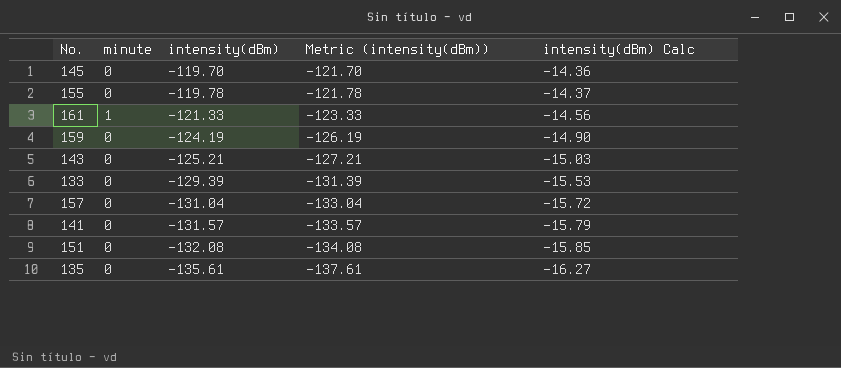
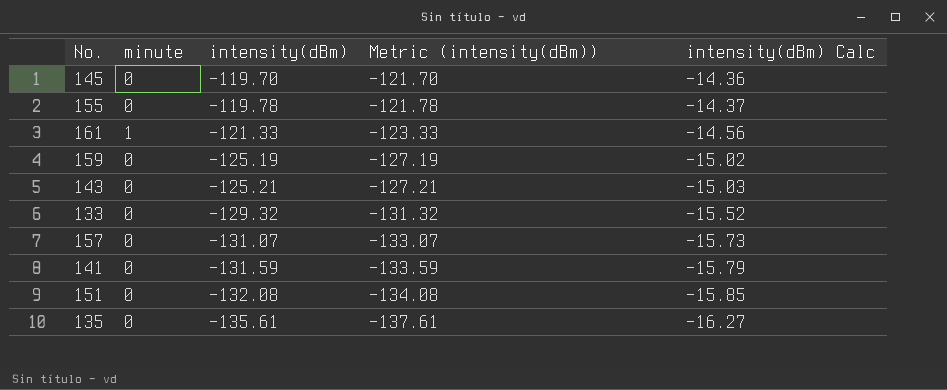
159 | intensity(dBm): -124.19 -> -125.19
159 | Metric (intensity(dBm)): -126.19 -> -127.19
159 | intensity(dBm) Calc: -14.90 -> -15.02
133 | intensity(dBm): -129.39 -> -129.32
133 | Metric (intensity(dBm)): -131.39 -> -131.32
133 | intensity(dBm) Calc: -15.53 -> -15.52
157 | intensity(dBm): -131.04 -> -131.07
157 | Metric (intensity(dBm)): -133.04 -> -133.07
157 | intensity(dBm) Calc: -15.72 -> -15.73
141 | intensity(dBm): -131.57 -> -131.59
141 | Metric (intensity(dBm)): -133.57 -> -133.59

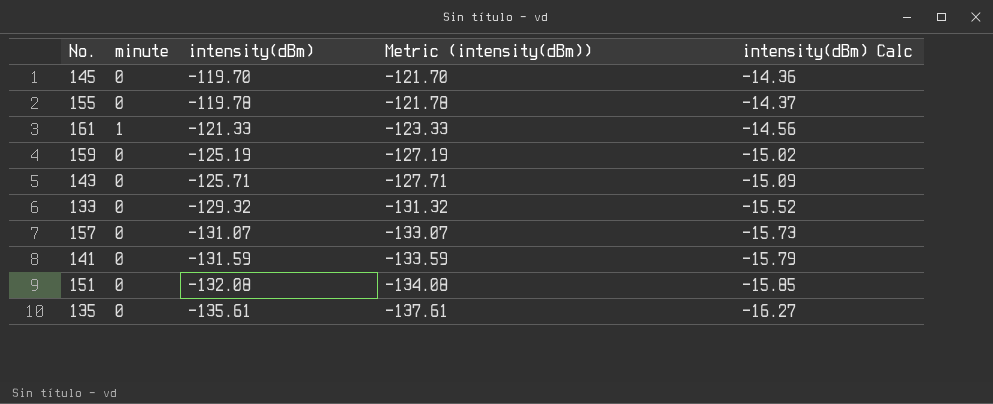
143 | intensity(dBm): -125.21 -> -125.71
143 | Metric (intensity(dBm)): -127.21 -> -127.71
143 | intensity(dBm) Calc: -15.03 -> -15.09

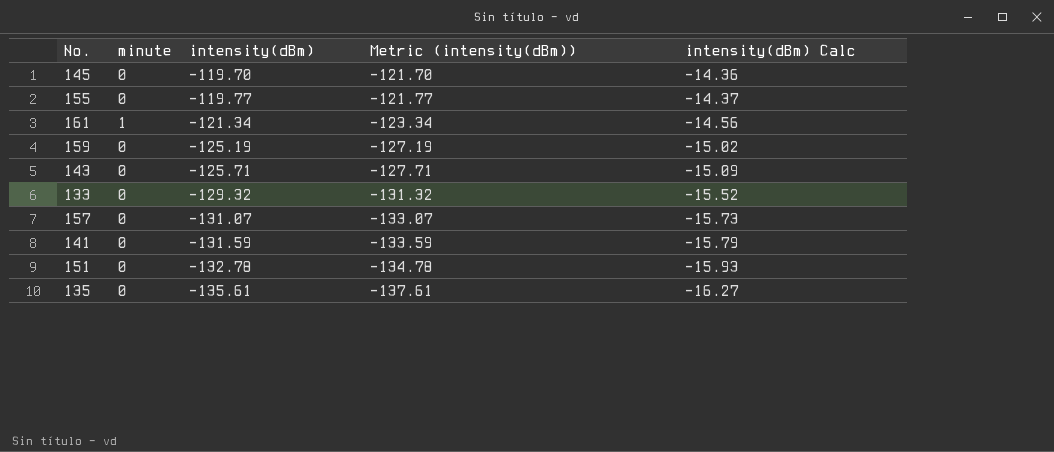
155 | intensity(dBm): -119.78 -> -119.77
155 | Metric (intensity(dBm)): -121.78 -> -121.77
161 | intensity(dBm): -121.33 -> -121.34
161 | Metric (intensity(dBm)): -123.33 -> -123.34
151 | intensity(dBm): -132.08 -> -132.78
151 | Metric (intensity(dBm)): -134.08 -> -134.78
151 | intensity(dBm) Calc: -15.85 -> -15.93

